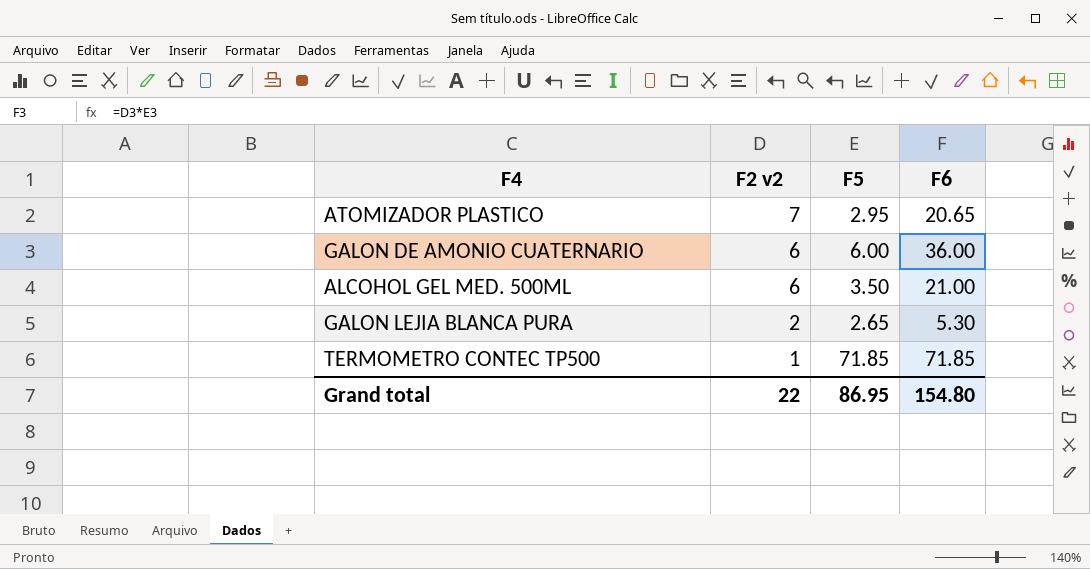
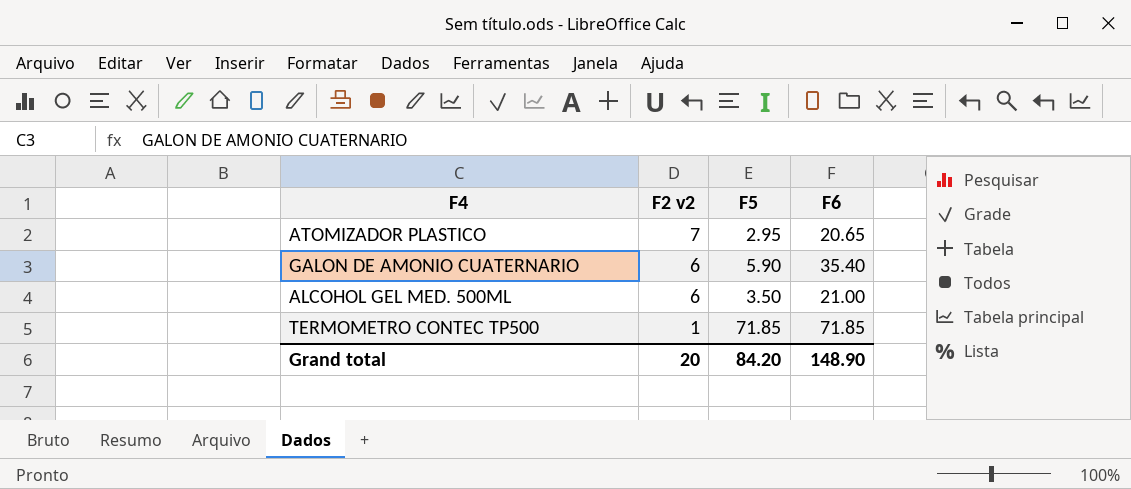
row GALON LEJIA BLANCA PURA: 2 | 2.65 | 5.30 -> none
GALON DE AMONIO CUATERNARIO | F5: 6.00 -> 5.90
GALON DE AMONIO CUATERNARIO | F6: 36.00 -> 35.40
Grand total | F2 v2: 22 -> 20
Grand total | F5: 86.95 -> 84.20
Grand total | F6: 154.80 -> 148.90

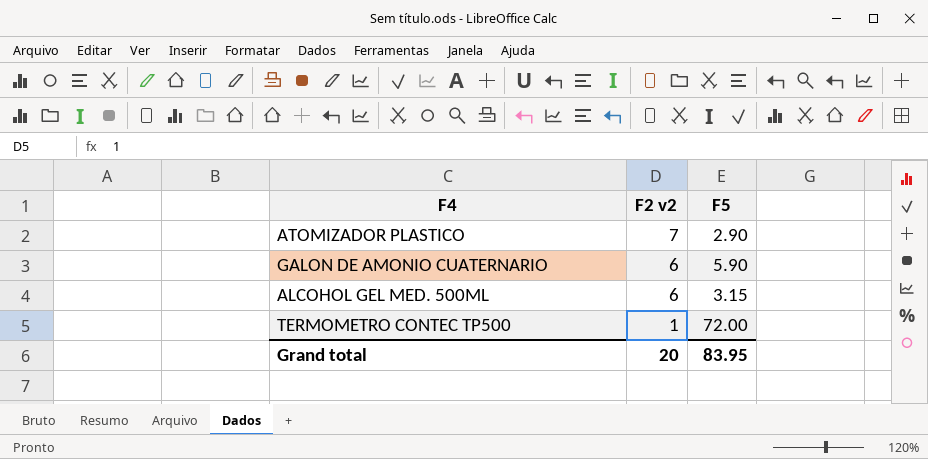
column F6 | formula: [F2 v2] * [F5] -> none
ATOMIZADOR PLASTICO | F5: 2.95 -> 2.90
ALCOHOL GEL MED. 500ML | F5: 3.50 -> 3.15
TERMOMETRO CONTEC TP500 | F5: 71.85 -> 72.00
Grand total | F5: 84.20 -> 83.95

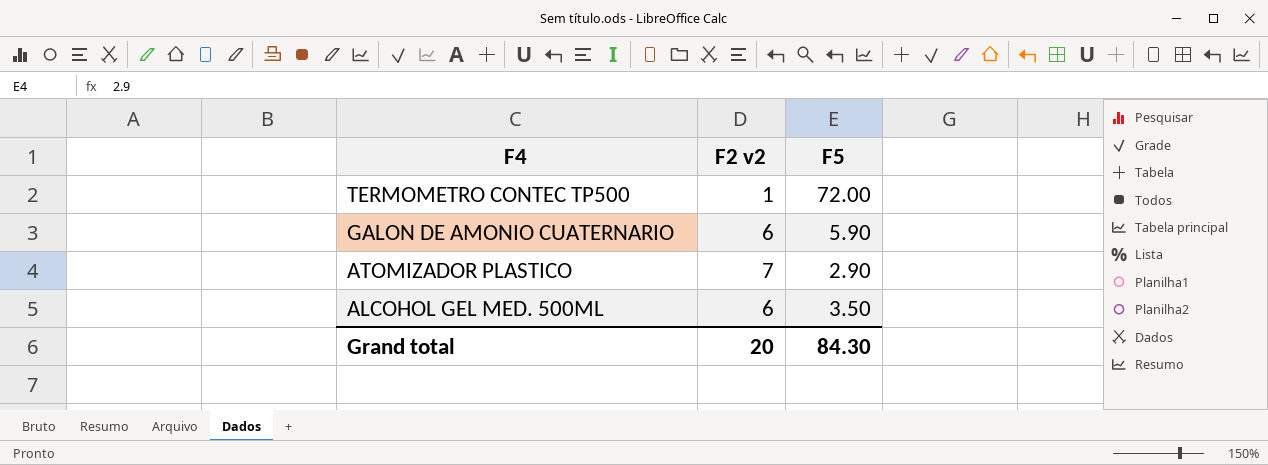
row order: F2 v2 descending -> F4 descending
ALCOHOL GEL MED. 500ML | F5: 3.15 -> 3.50
Grand total | F5: 83.95 -> 84.30

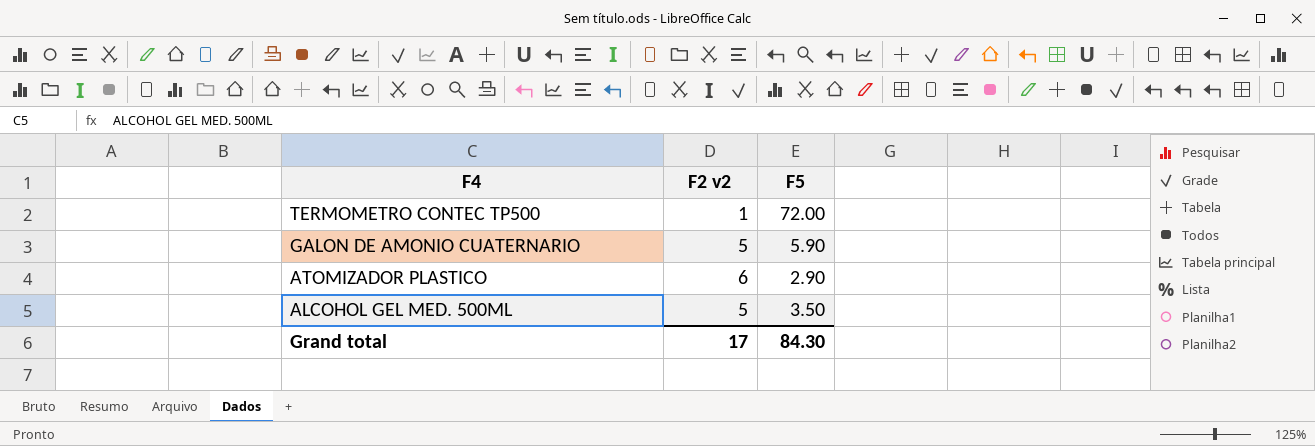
GALON DE AMONIO CUATERNARIO | F2 v2: 6 -> 5
ATOMIZADOR PLASTICO | F2 v2: 7 -> 6
ALCOHOL GEL MED. 500ML | F2 v2: 6 -> 5
Grand total | F2 v2: 20 -> 17

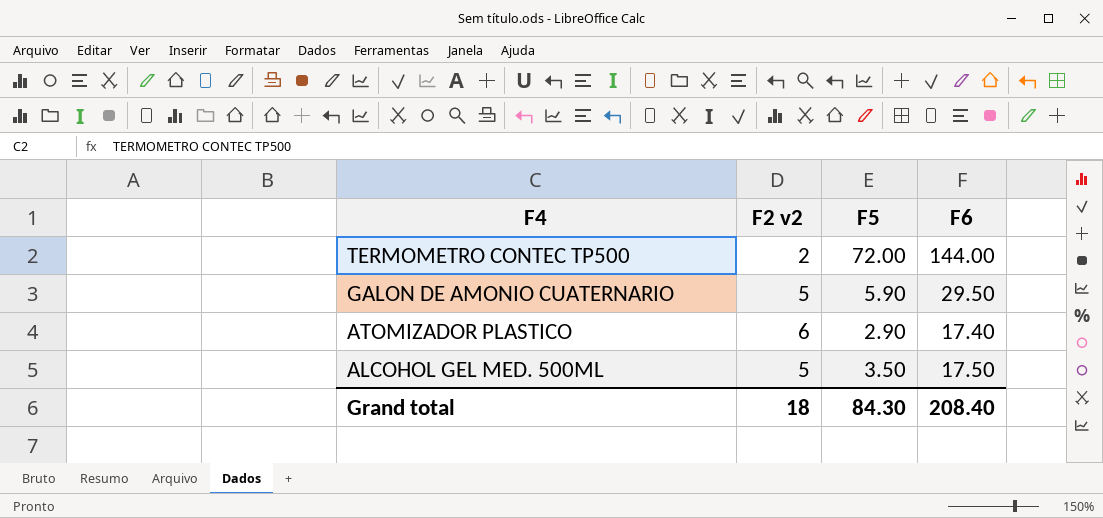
column F6 | formula: none -> [F2 v2] * [F5]
TERMOMETRO CONTEC TP500 | F2 v2: 1 -> 2
Grand total | F2 v2: 17 -> 18

